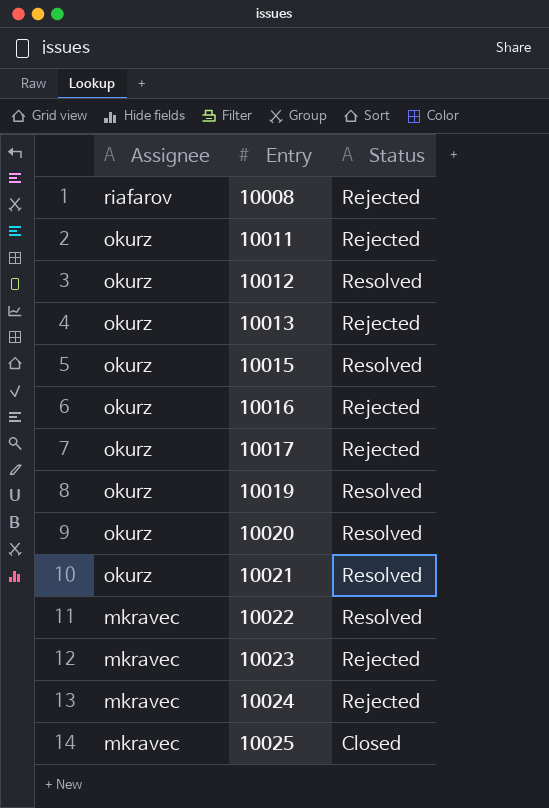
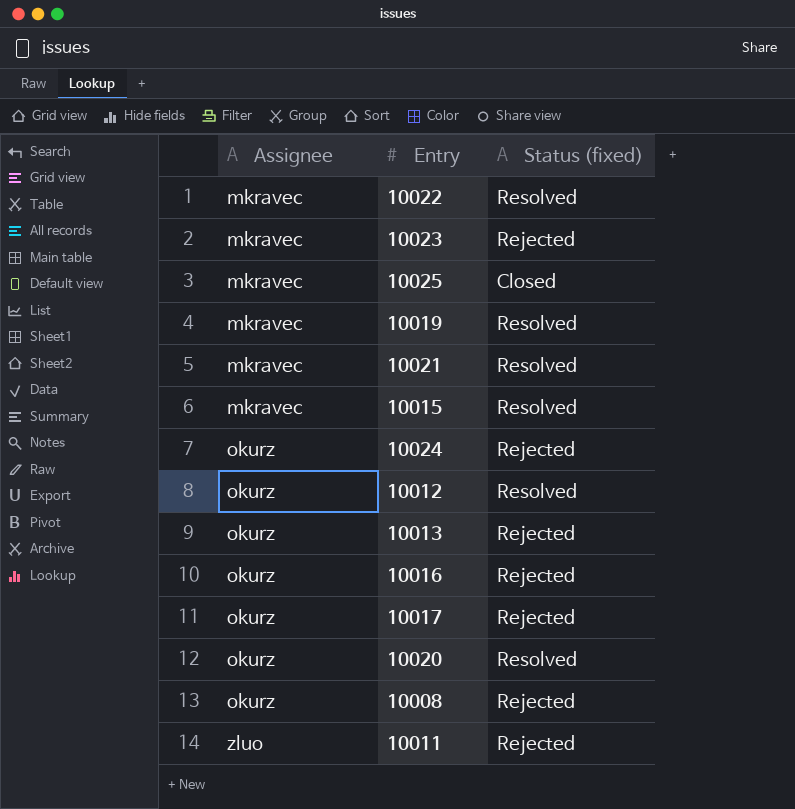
row order: Assignee descending -> Assignee ascending
column name: Status -> Status (fixed)
10019 | Assignee: okurz -> mkravec
10021 | Assignee: okurz -> mkravec
10015 | Assignee: okurz -> mkravec
10024 | Assignee: mkravec -> okurz
10008 | Assignee: riafarov -> okurz
10011 | Assignee: okurz -> zluo

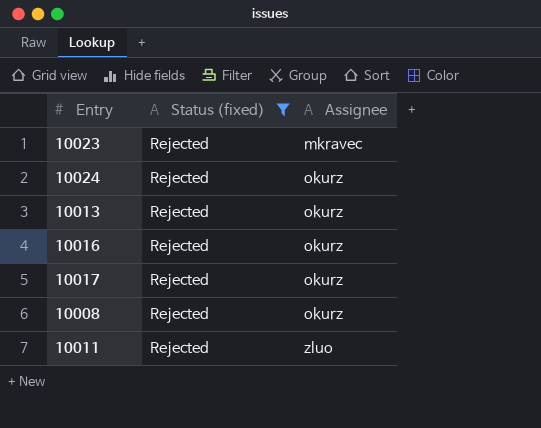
filter: none -> Status (fixed) = Rejected
column Assignee | position: 1 -> 3

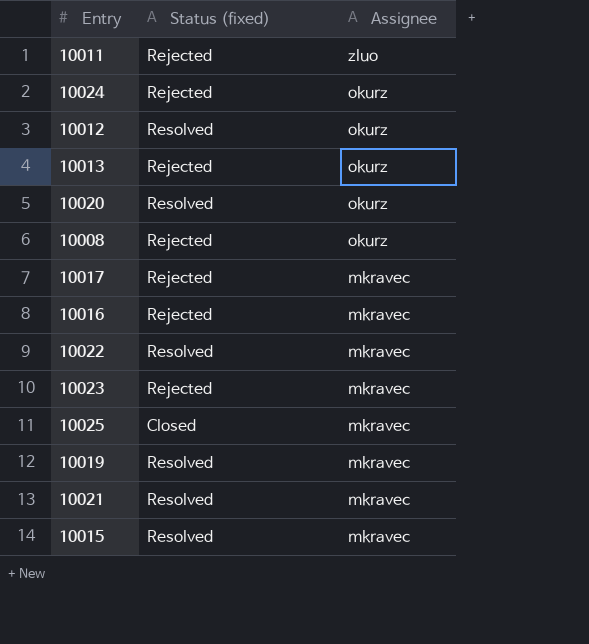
filter: Status (fixed) = Rejected -> none
row order: Assignee ascending -> Assignee descending
10017 | Assignee: okurz -> mkravec
10016 | Assignee: okurz -> mkravec

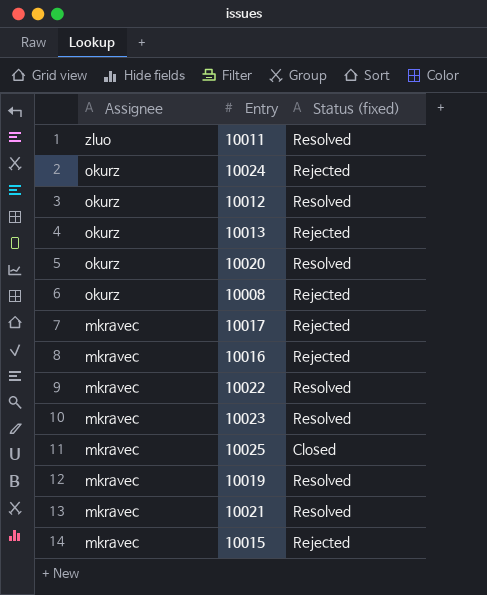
column Assignee | position: 3 -> 1
10011 | Status (fixed): Rejected -> Resolved
10023 | Status (fixed): Rejected -> Resolved
10015 | Status (fixed): Resolved -> Rejected

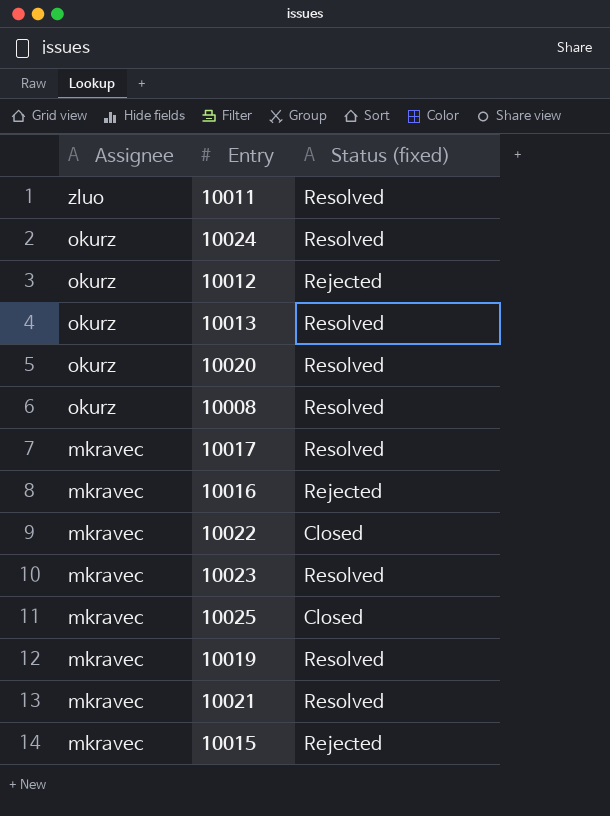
10024 | Status (fixed): Rejected -> Resolved
10012 | Status (fixed): Resolved -> Rejected
10013 | Status (fixed): Rejected -> Resolved
10008 | Status (fixed): Rejected -> Resolved
10017 | Status (fixed): Rejected -> Resolved
10022 | Status (fixed): Resolved -> Closed

